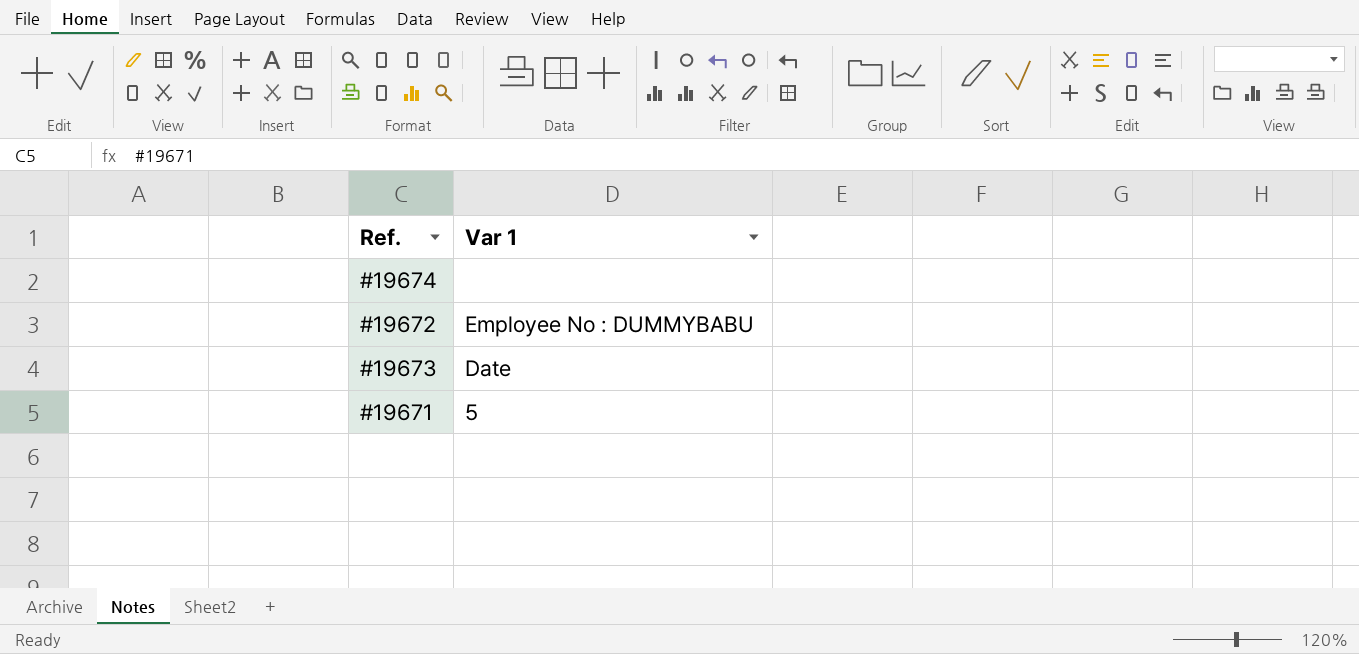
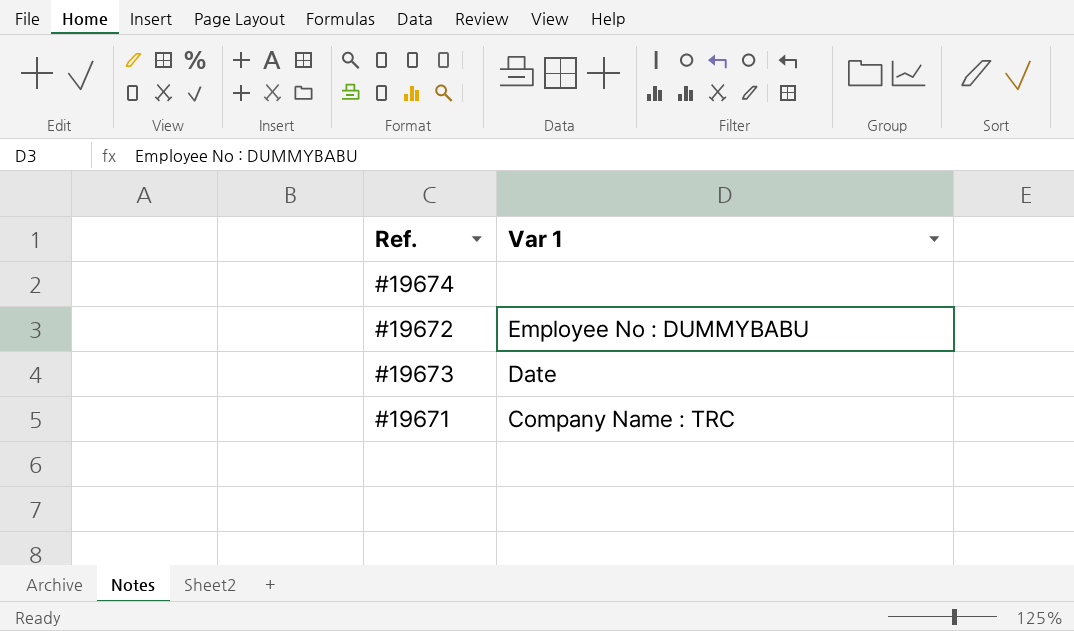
#19671 | Var 1: 5 -> Company Name : TRC

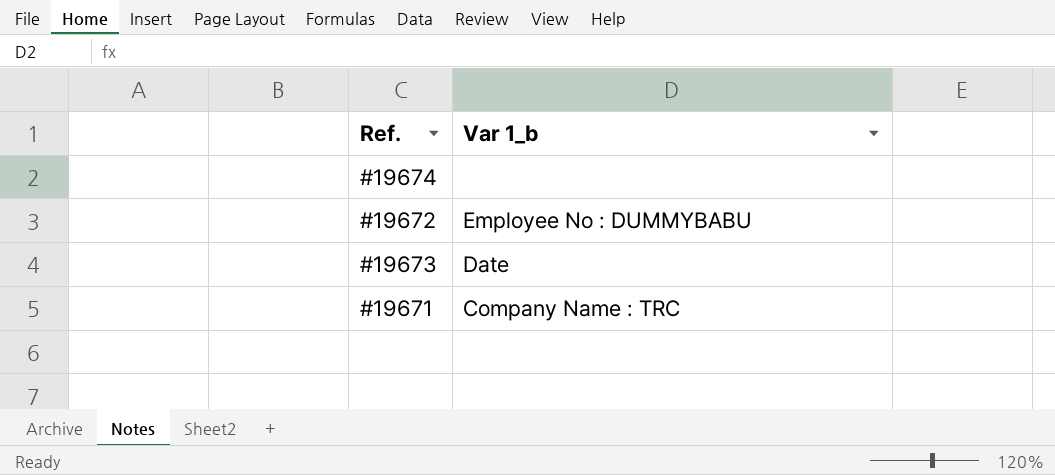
column name: Var 1 -> Var 1_b

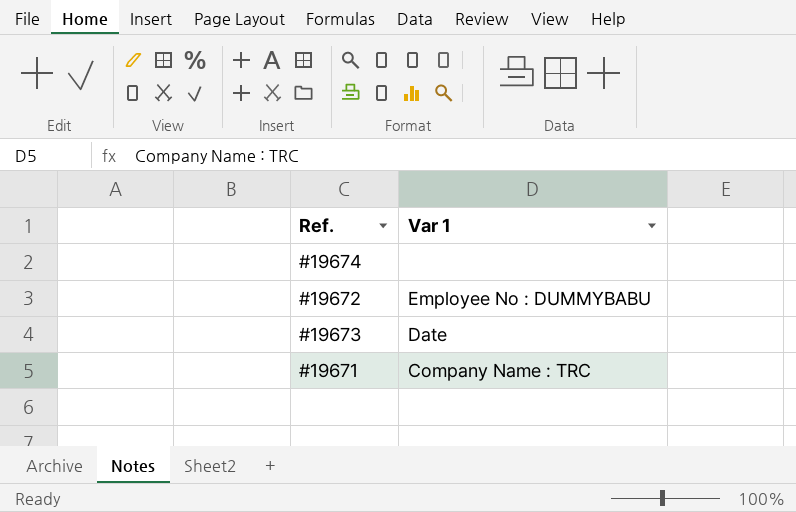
column name: Var 1_b -> Var 1

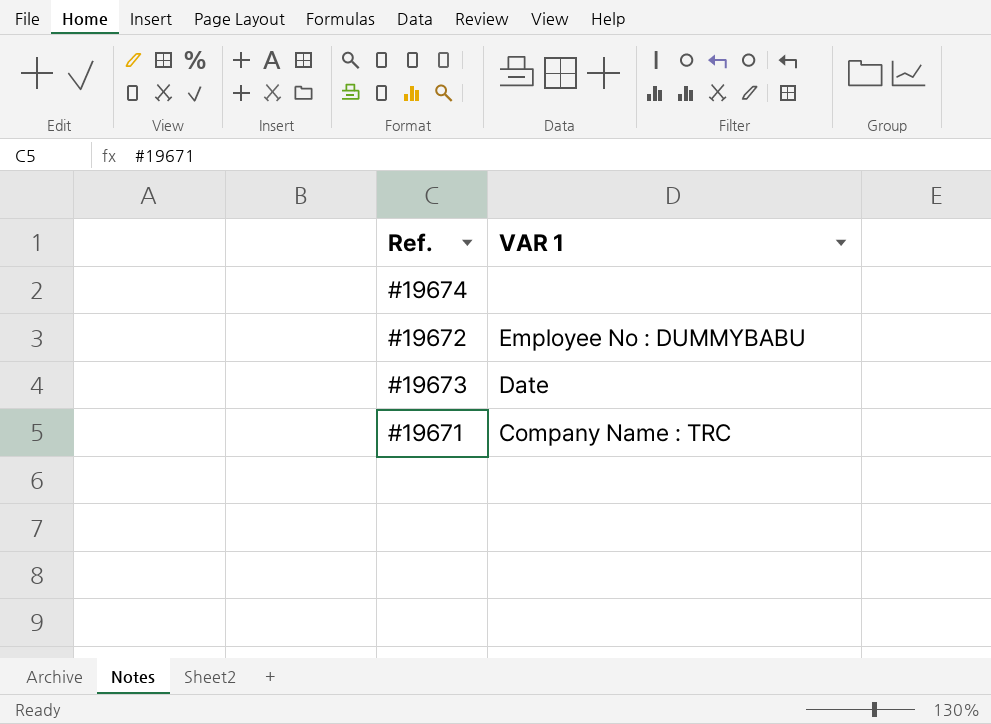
column name: Var 1 -> VAR 1

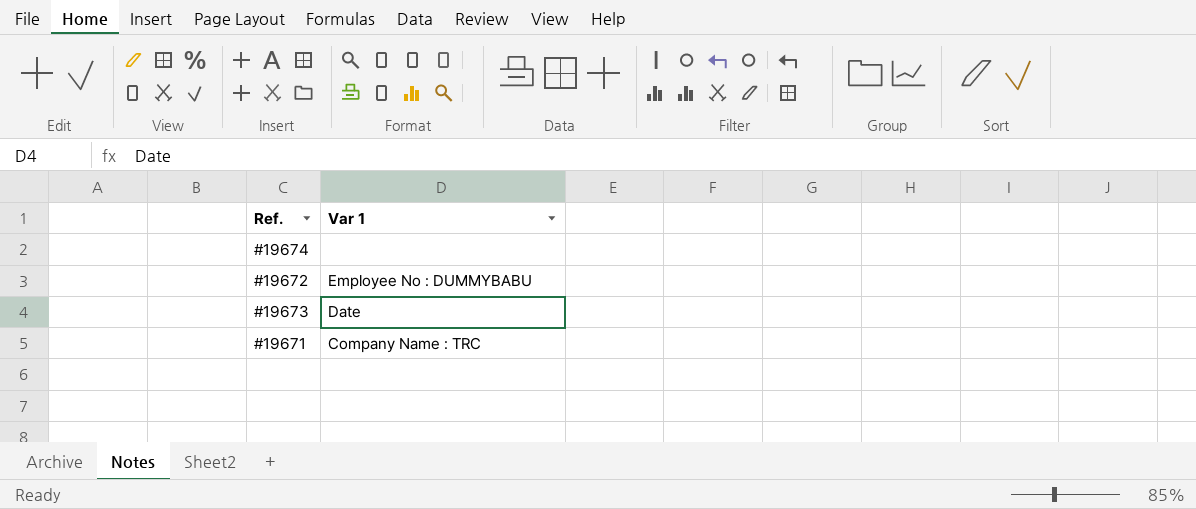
column name: VAR 1 -> Var 1

